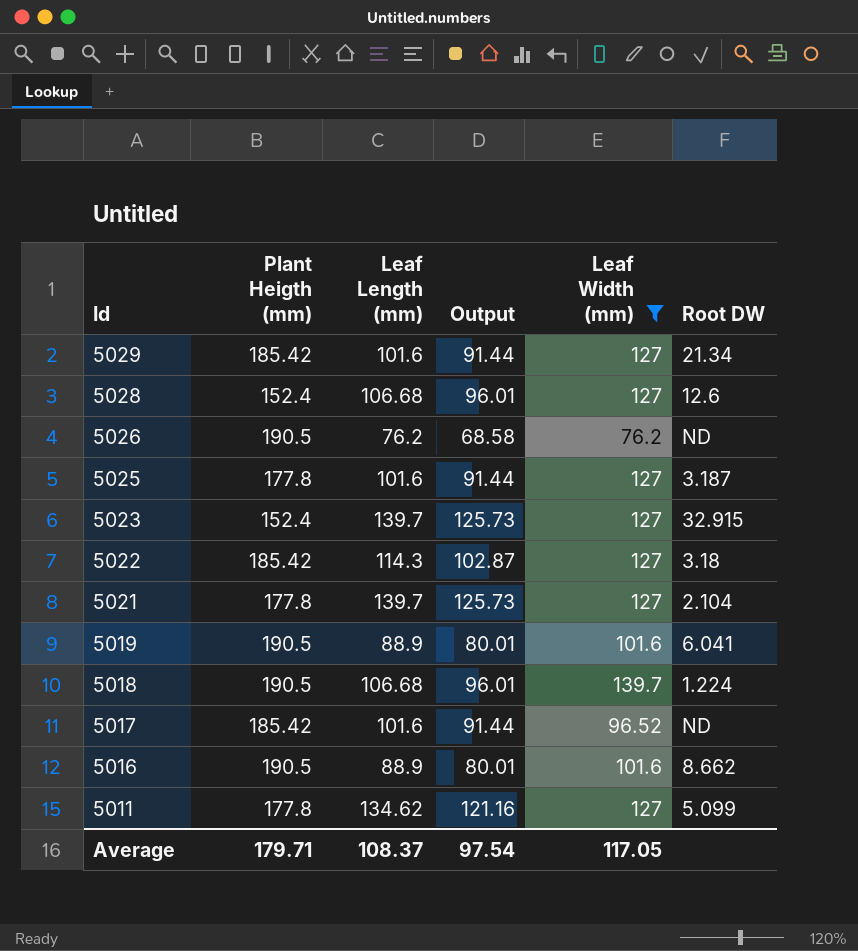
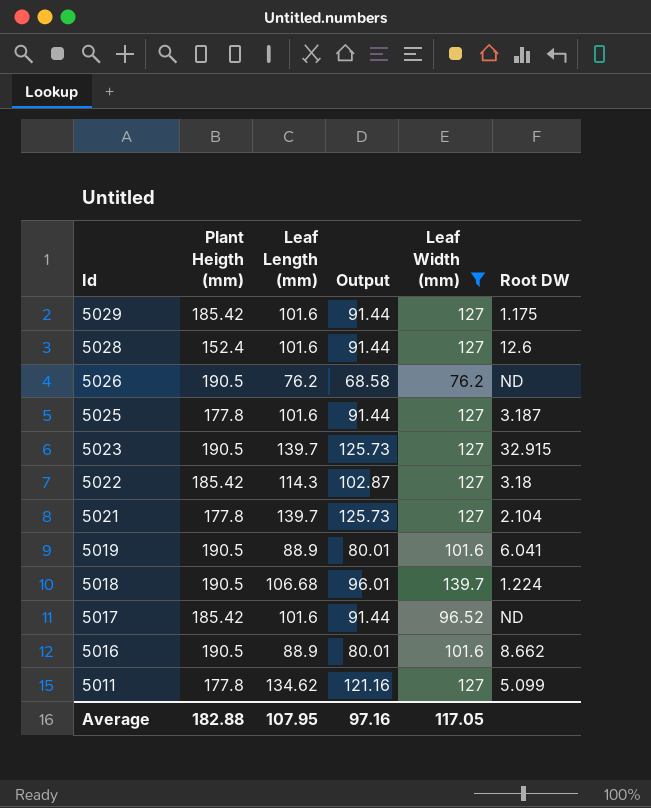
5029 | Root DW: 21.34 -> 1.175
5028 | Leaf Length (mm): 106.68 -> 101.6
5028 | Output: 96.01 -> 91.44
5023 | Plant Heigth (mm): 152.4 -> 190.5
Average | Plant Heigth (mm): 179.71 -> 182.88
Average | Leaf Length (mm): 108.37 -> 107.95
Average | Output: 97.54 -> 97.16

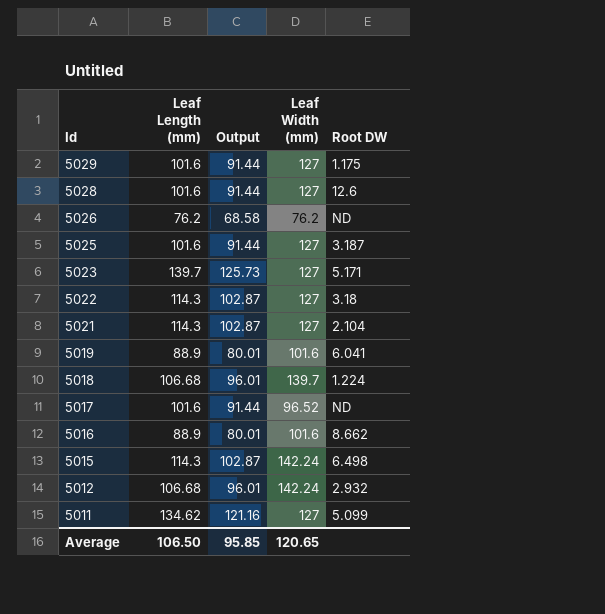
filter: Leaf Width (mm) != 142.24 -> none
column Plant Heigth (mm) | position: 2 -> none
5023 | Root DW: 32.915 -> 5.171
5021 | Leaf Length (mm): 139.7 -> 114.3
5021 | Output: 125.73 -> 102.87
Average | Leaf Length (mm): 107.95 -> 106.50
Average | Output: 97.16 -> 95.85
Average | Leaf Width (mm): 117.05 -> 120.65

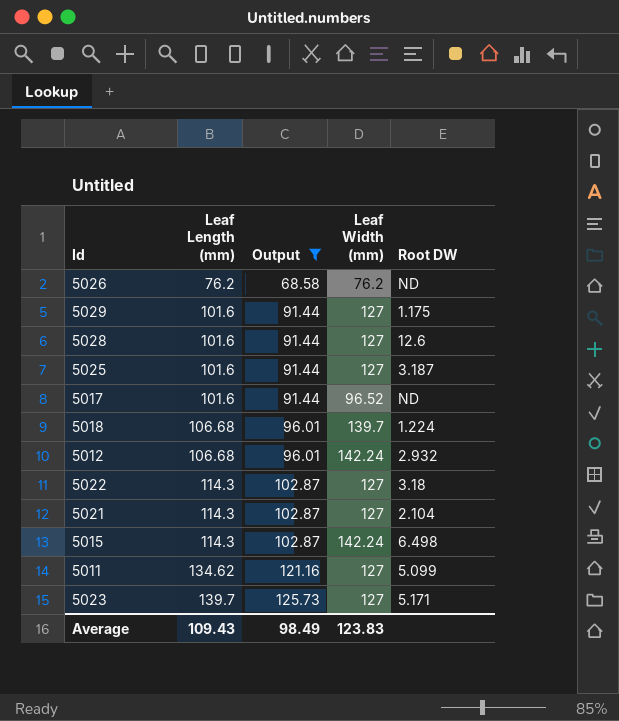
filter: none -> Output != 80.01
row order: Id descending -> Leaf Length (mm) ascending
Average | Leaf Length (mm): 106.50 -> 109.43
Average | Output: 95.85 -> 98.49
Average | Leaf Width (mm): 120.65 -> 123.83

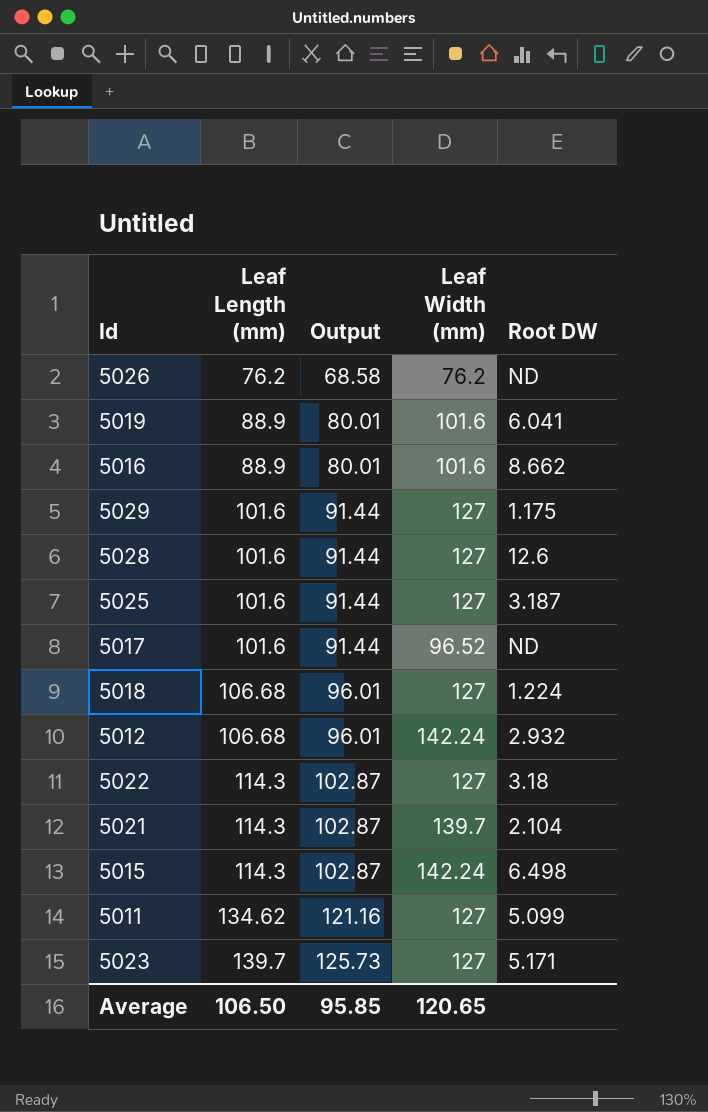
filter: Output != 80.01 -> none
5018 | Leaf Width (mm): 139.7 -> 127
5021 | Leaf Width (mm): 127 -> 139.7
Average | Leaf Length (mm): 109.43 -> 106.50
Average | Output: 98.49 -> 95.85
Average | Leaf Width (mm): 123.83 -> 120.65

